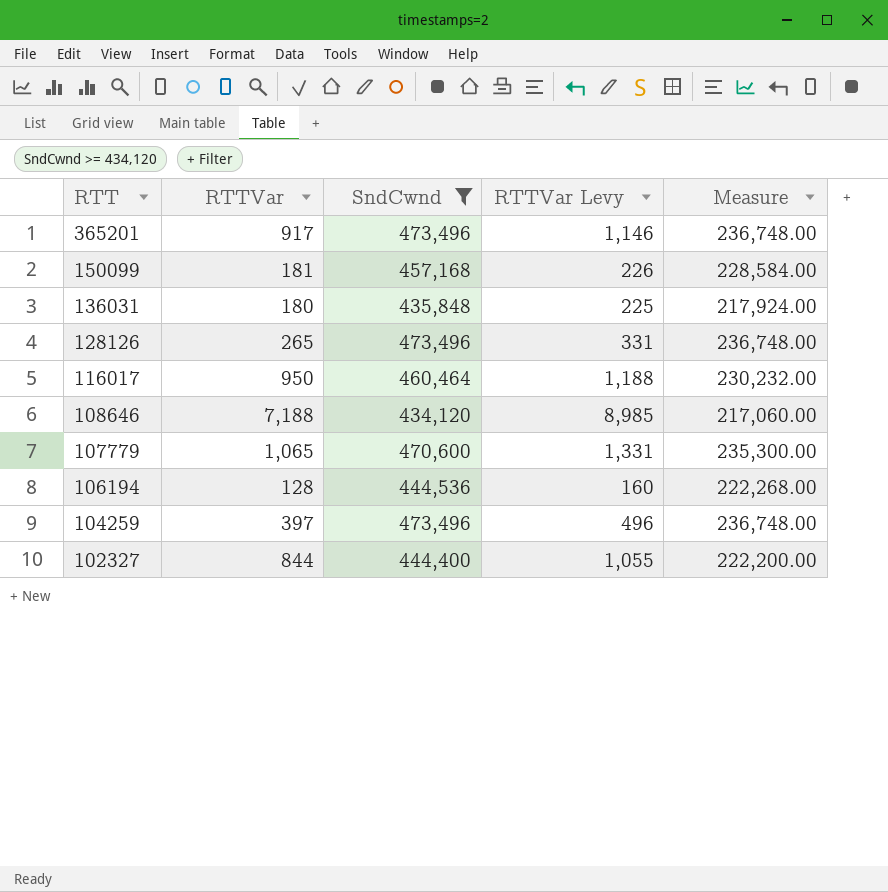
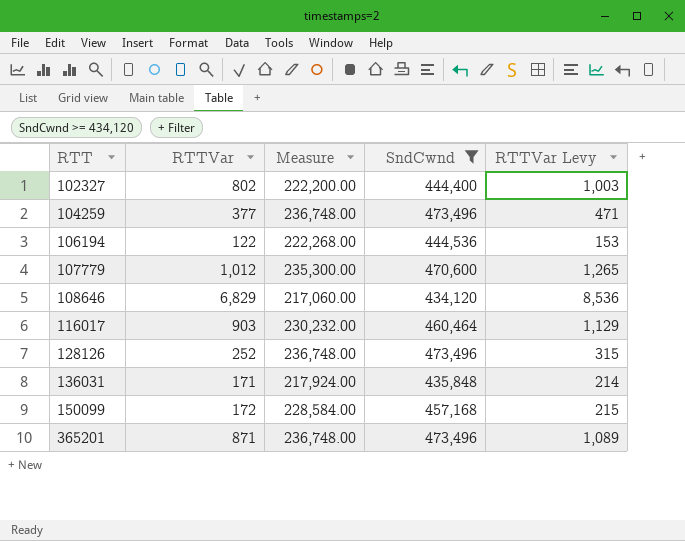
row order: RTT descending -> RTT ascending
column Measure | position: 5 -> 3
102327 | RTTVar: 844 -> 802
102327 | RTTVar Levy: 1,055 -> 1,003
104259 | RTTVar: 397 -> 377
104259 | RTTVar Levy: 496 -> 471
106194 | RTTVar: 128 -> 122
106194 | RTTVar Levy: 160 -> 153
107779 | RTTVar: 1,065 -> 1,012
107779 | RTTVar Levy: 1,331 -> 1,265
108646 | RTTVar: 7,188 -> 6,829
108646 | RTTVar Levy: 8,985 -> 8,536
116017 | RTTVar: 950 -> 903
116017 | RTTVar Levy: 1,188 -> 1,129
128126 | RTTVar: 265 -> 252
128126 | RTTVar Levy: 331 -> 315
136031 | RTTVar: 180 -> 171
136031 | RTTVar Levy: 225 -> 214
150099 | RTTVar: 181 -> 172
150099 | RTTVar Levy: 226 -> 215
365201 | RTTVar: 917 -> 871
365201 | RTTVar Levy: 1,146 -> 1,089

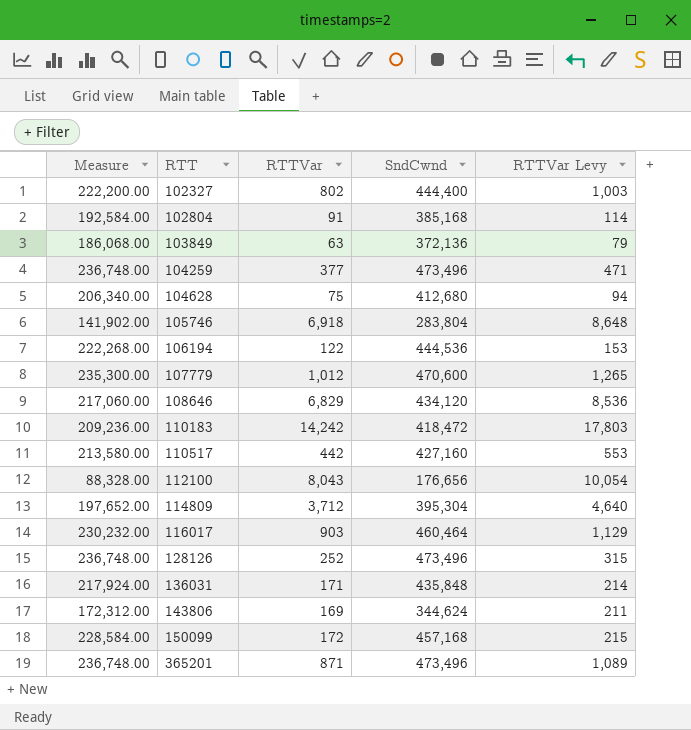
filter: SndCwnd >= 434,120 -> none
column Measure | position: 3 -> 1

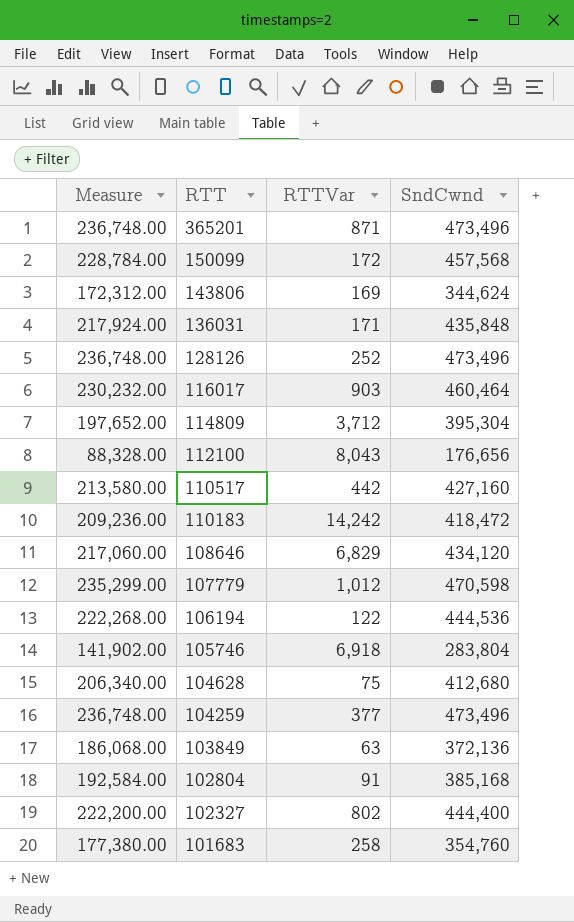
row order: RTT ascending -> RTT descending
column RTTVar Levy | formula: [RTTVar] * 1.25 -> none
150099 | Measure: 228,584.00 -> 228,784.00
150099 | SndCwnd: 457,168 -> 457,568
107779 | Measure: 235,300.00 -> 235,299.00
107779 | SndCwnd: 470,600 -> 470,598
row 101683: none -> 177,380.00 | 258 | 354,760

